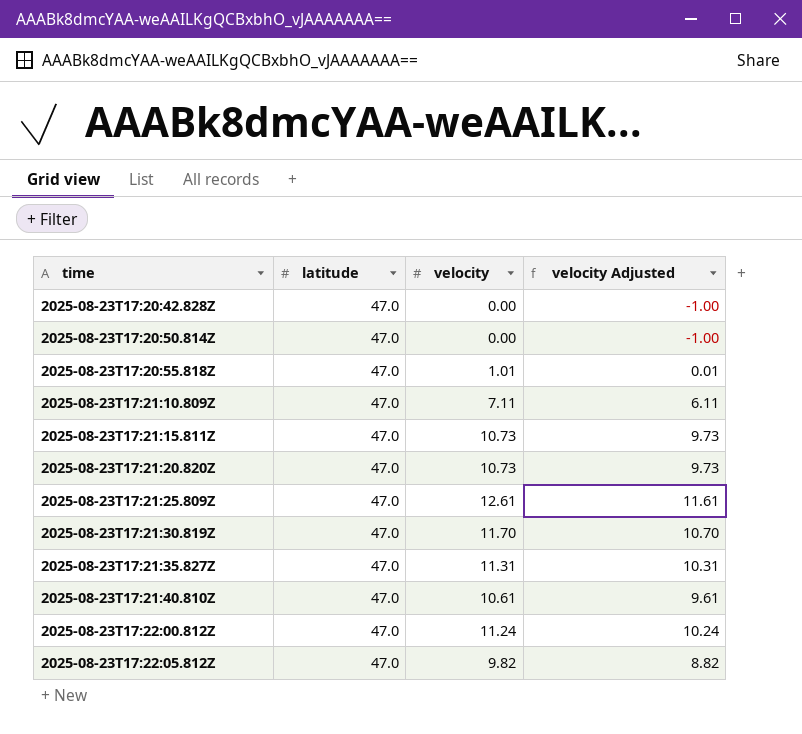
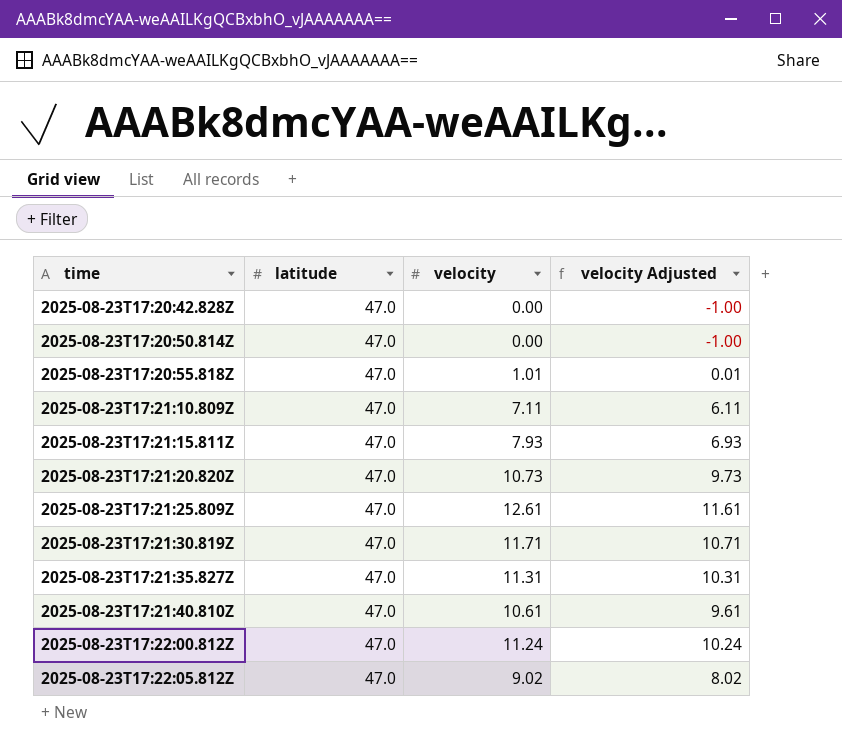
2025-08-23T17:21:15.811Z | velocity: 10.73 -> 7.93
2025-08-23T17:21:15.811Z | velocity Adjusted: 9.73 -> 6.93
2025-08-23T17:21:30.819Z | velocity: 11.70 -> 11.71
2025-08-23T17:21:30.819Z | velocity Adjusted: 10.70 -> 10.71
2025-08-23T17:22:05.812Z | velocity: 9.82 -> 9.02
2025-08-23T17:22:05.812Z | velocity Adjusted: 8.82 -> 8.02

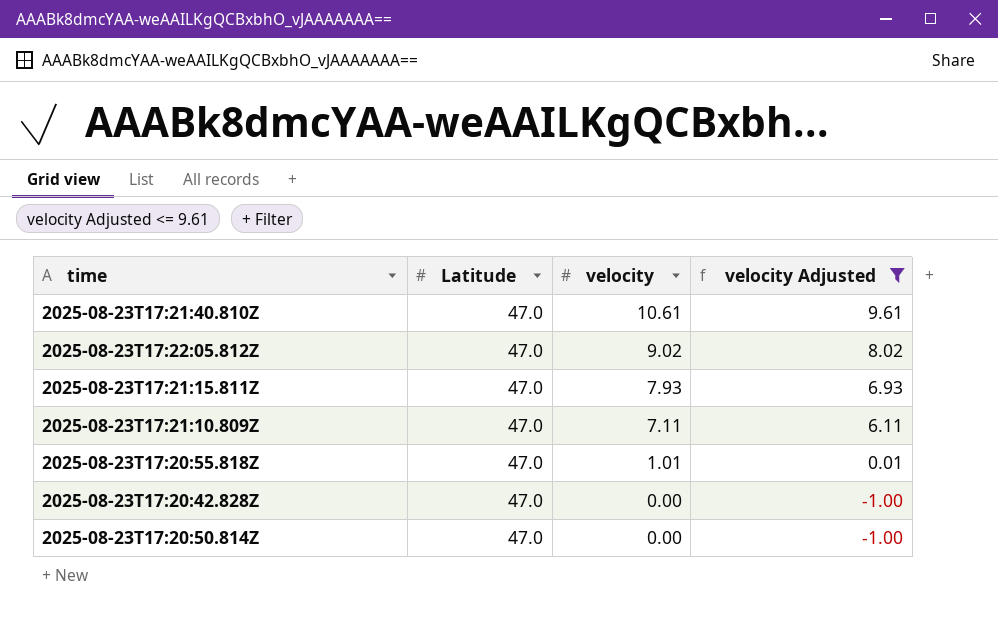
filter: none -> velocity Adjusted <= 9.61
row order: time ascending -> velocity descending
column name: latitude -> Latitude

